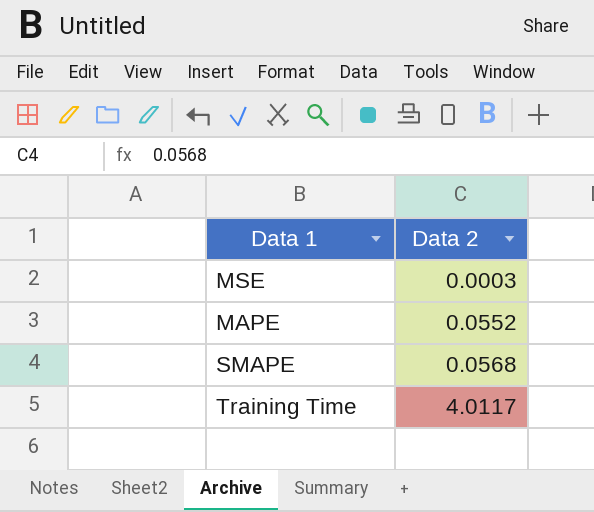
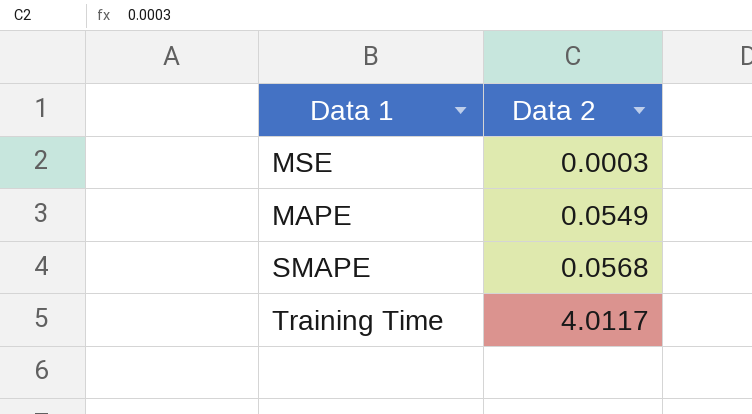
MAPE | Data 2: 0.0552 -> 0.0549

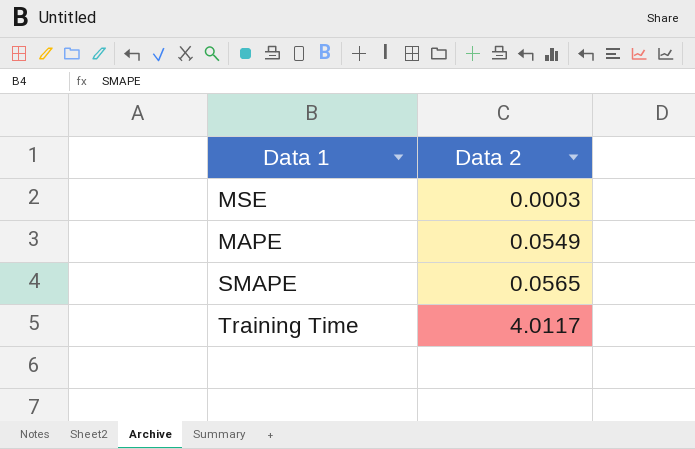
SMAPE | Data 2: 0.0568 -> 0.0565

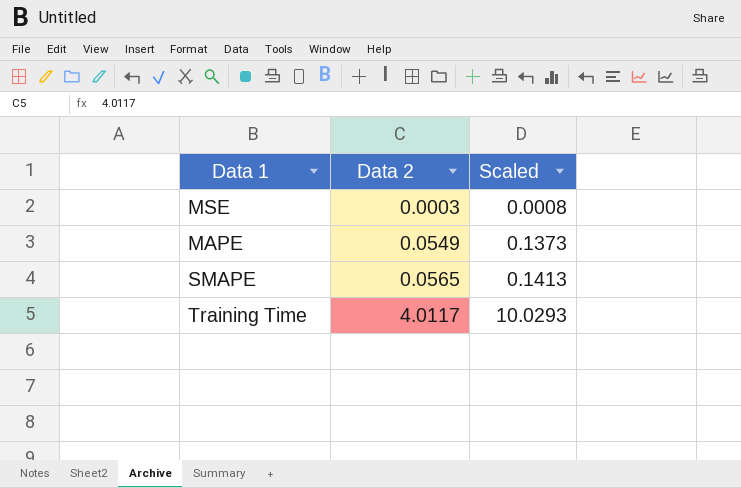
column Scaled | formula: none -> [Data 2] * 2.5

